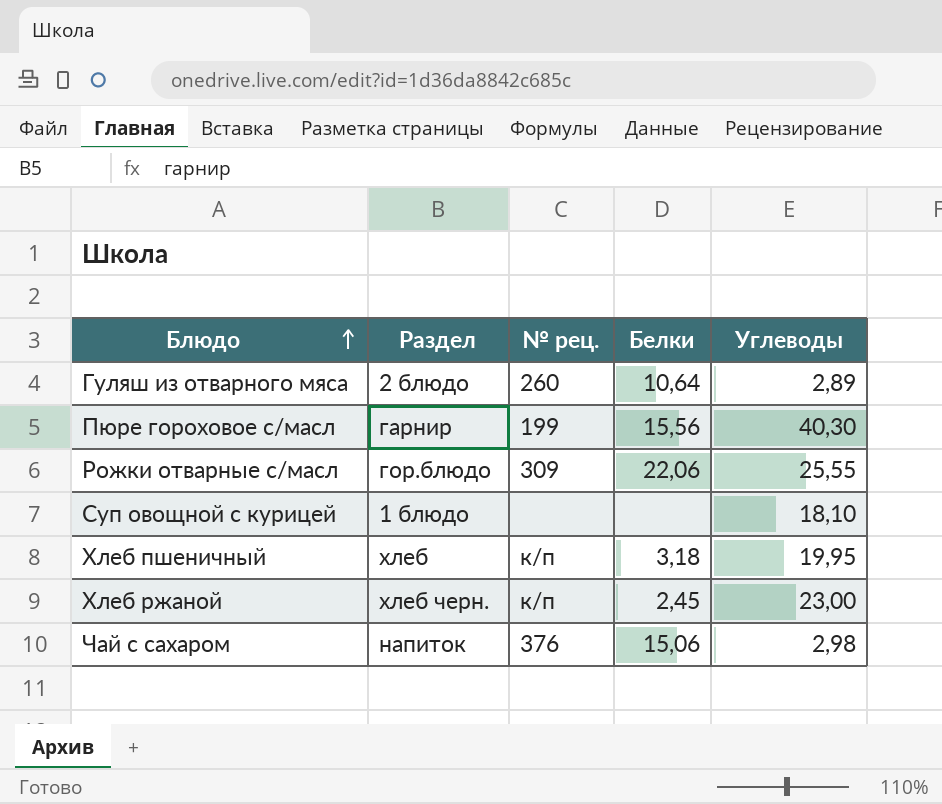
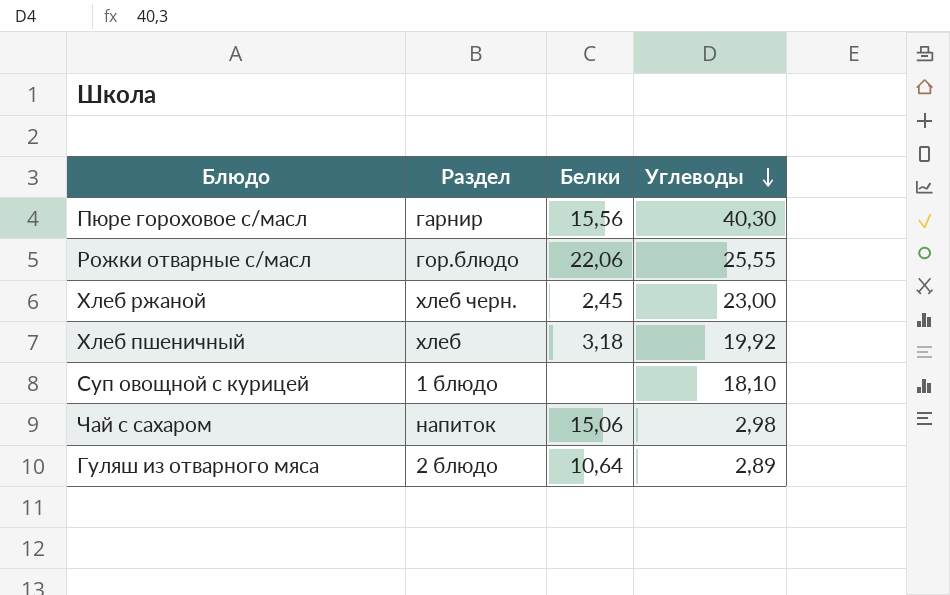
row order: Блюдо ascending -> Углеводы descending
column № рец. | position: 3 -> none
Хлеб пшеничный | Углеводы: 19,95 -> 19,92

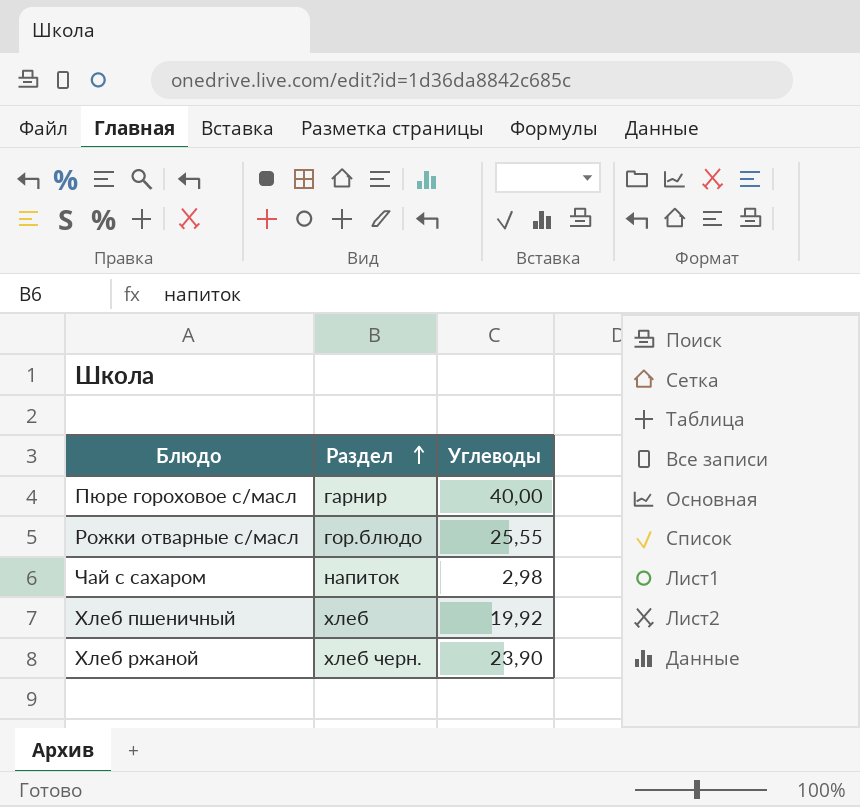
row order: Углеводы descending -> Раздел ascending
column Белки | position: 3 -> none
row Суп овощной с курицей: 1 блюдо | none | 18,10 -> none
row Гуляш из отварного мяса: 2 блюдо | 10,64 | 2,89 -> none
Пюре гороховое с/масл | Углеводы: 40,30 -> 40,00
Хлеб ржаной | Углеводы: 23,00 -> 23,90

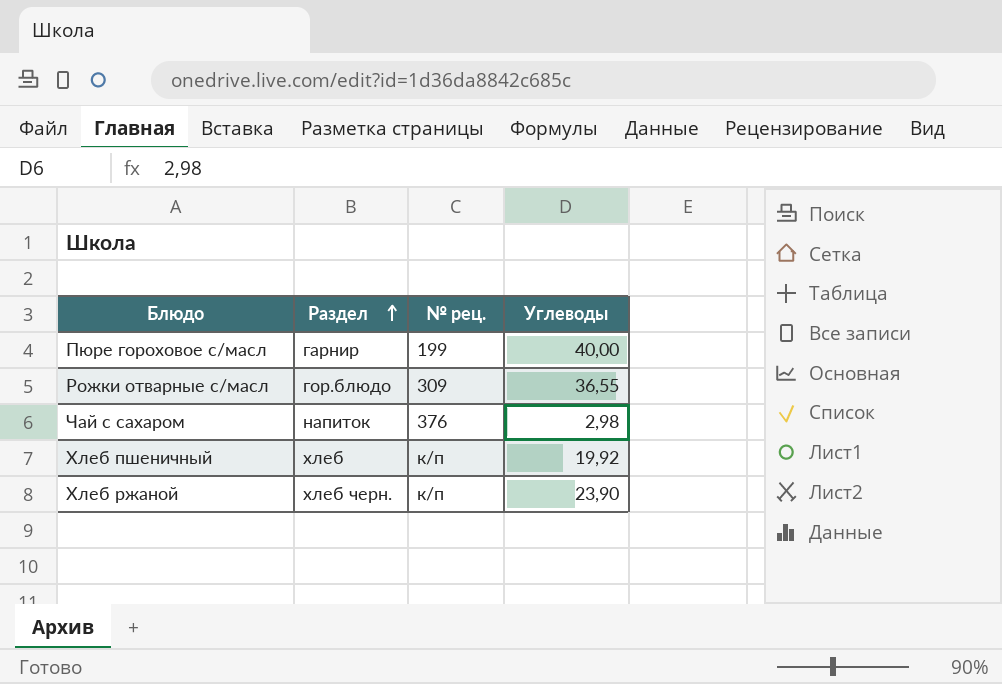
column № рец. | position: none -> 3
Рожки отварные с/масл | Углеводы: 25,55 -> 36,55

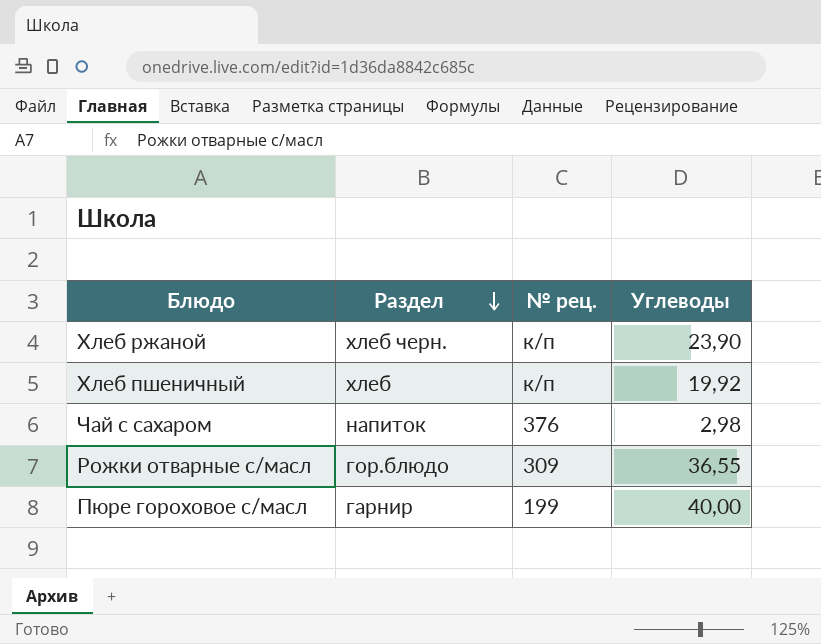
row order: Раздел ascending -> Раздел descending

